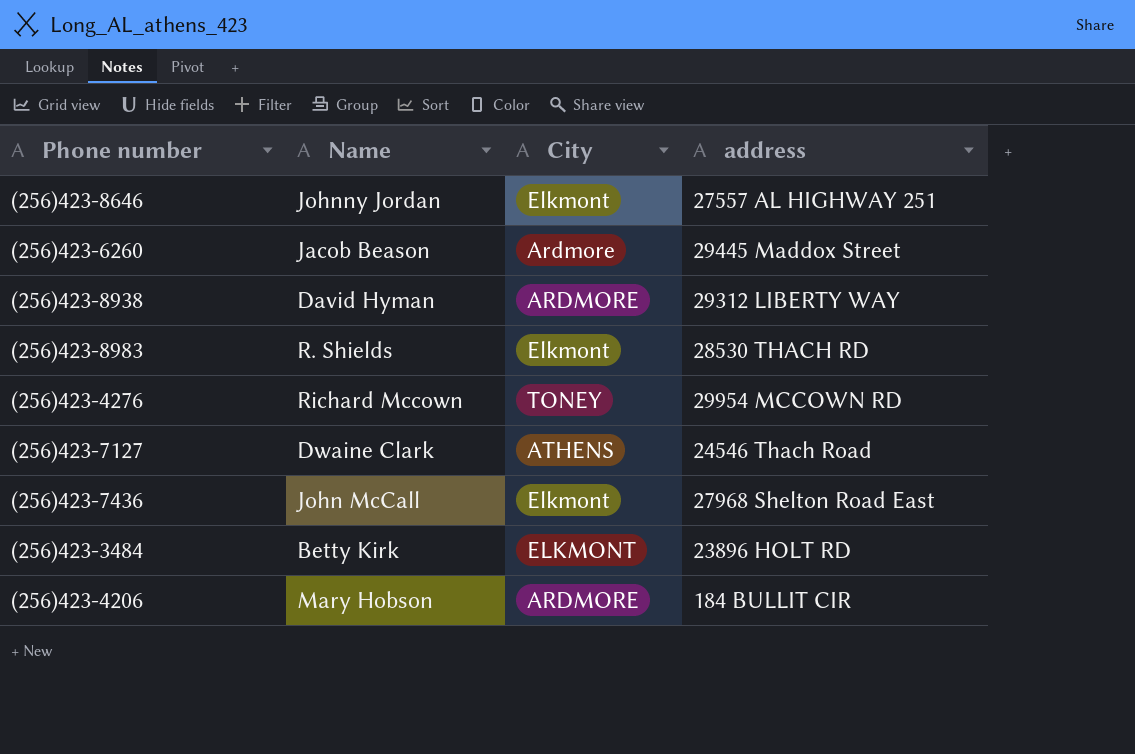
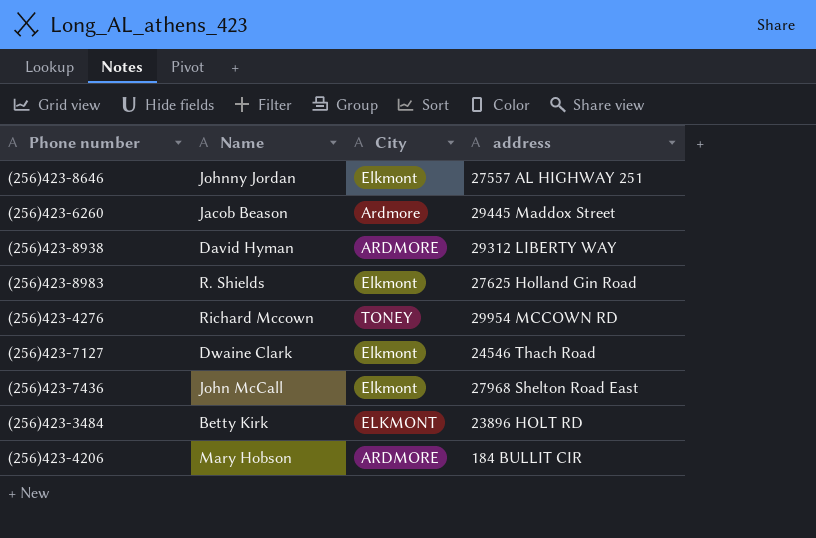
(256)423-8983 | address: 28530 THACH RD -> 27625 Holland Gin Road
(256)423-7127 | City: ATHENS -> Elkmont

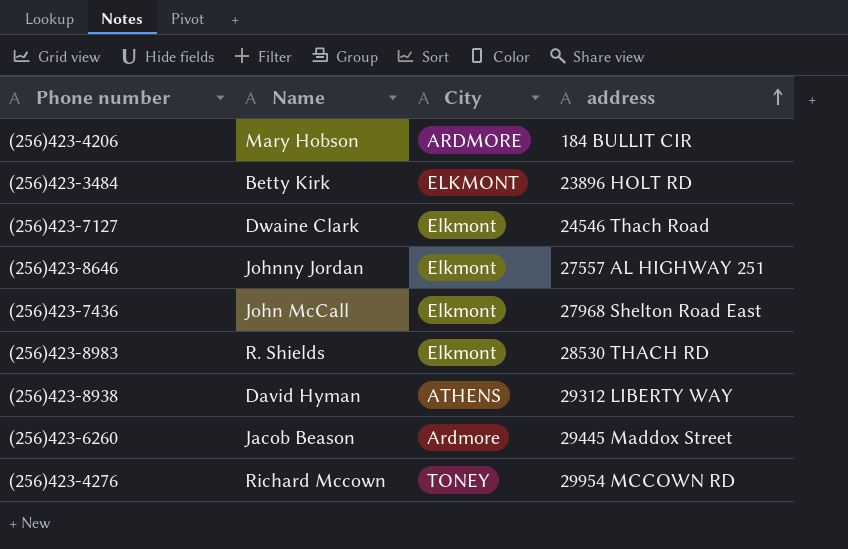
row order: none -> address ascending
(256)423-8983 | address: 27625 Holland Gin Road -> 28530 THACH RD
(256)423-8938 | City: ARDMORE -> ATHENS

